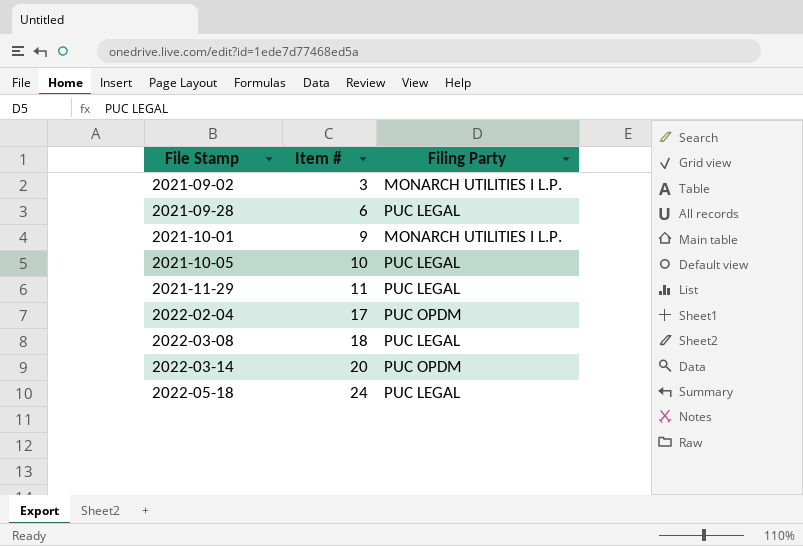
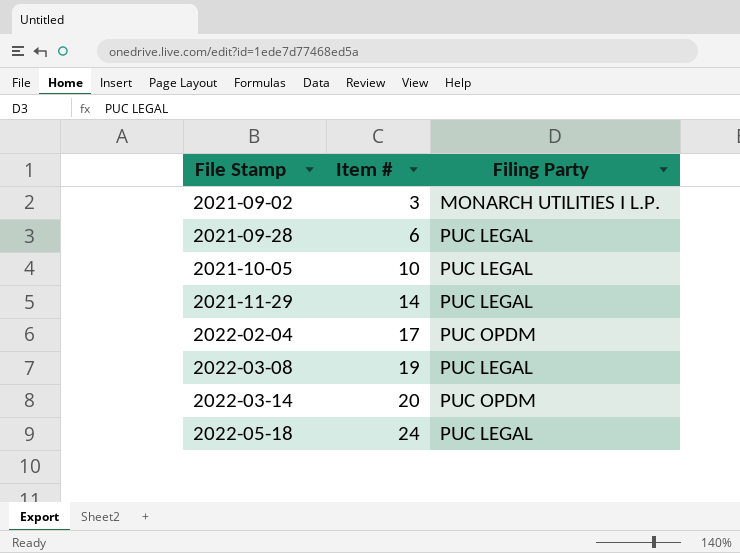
row 2021-10-01: 9 | MONARCH UTILITIES I L.P. -> none
2021-11-29 | Item #: 11 -> 14
2022-03-08 | Item #: 18 -> 19

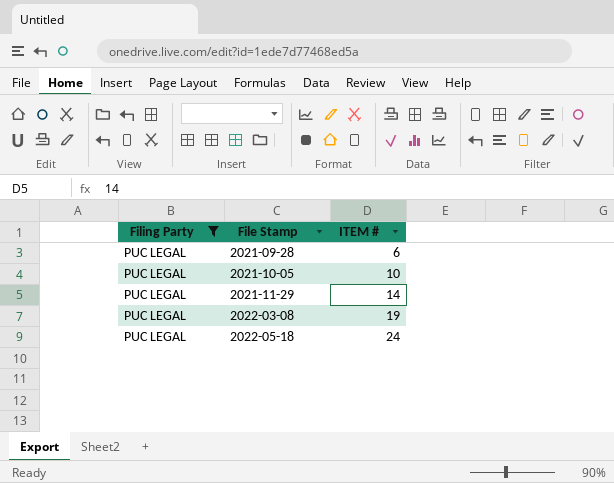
filter: none -> Filing Party = PUC LEGAL
column Filing Party | position: 3 -> 1
column name: Item # -> ITEM #

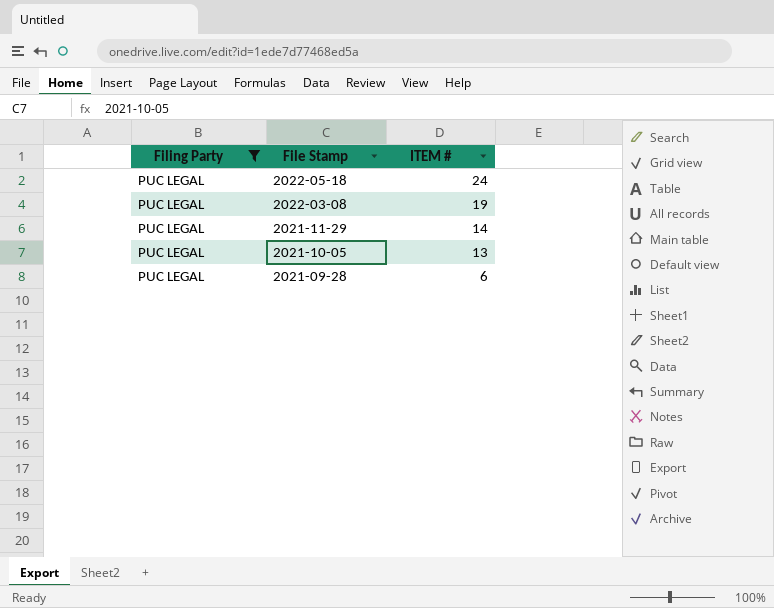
row order: File Stamp ascending -> File Stamp descending
2021-10-05 | ITEM #: 10 -> 13

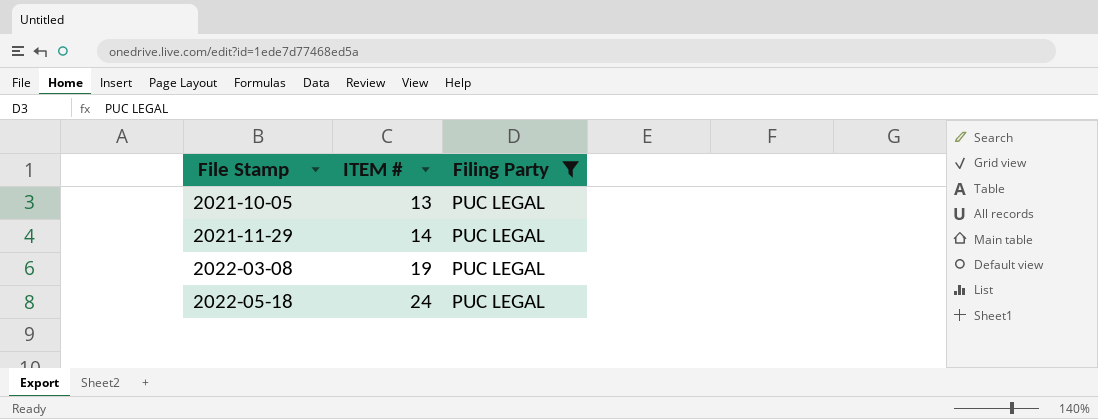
row order: File Stamp descending -> File Stamp ascending
column Filing Party | position: 1 -> 3
row 2021-09-28: PUC LEGAL | 6 -> none

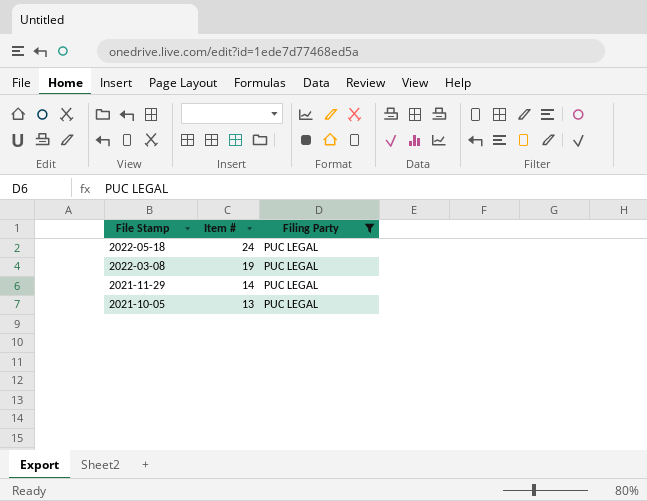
row order: File Stamp ascending -> File Stamp descending
column name: ITEM # -> Item #

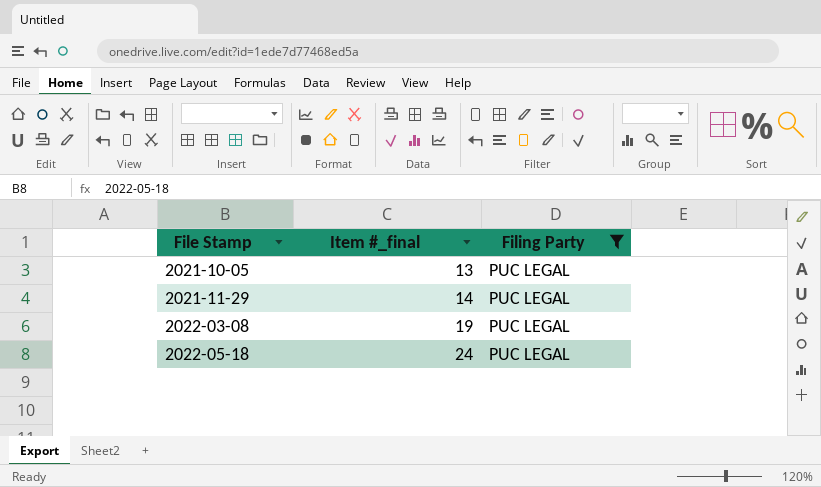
row order: File Stamp descending -> File Stamp ascending
column name: Item # -> Item #_final

